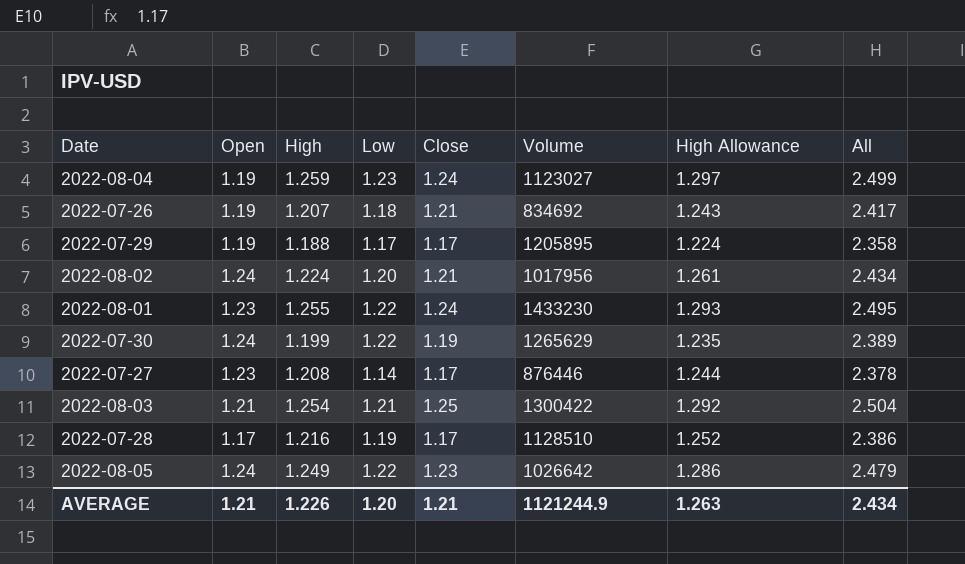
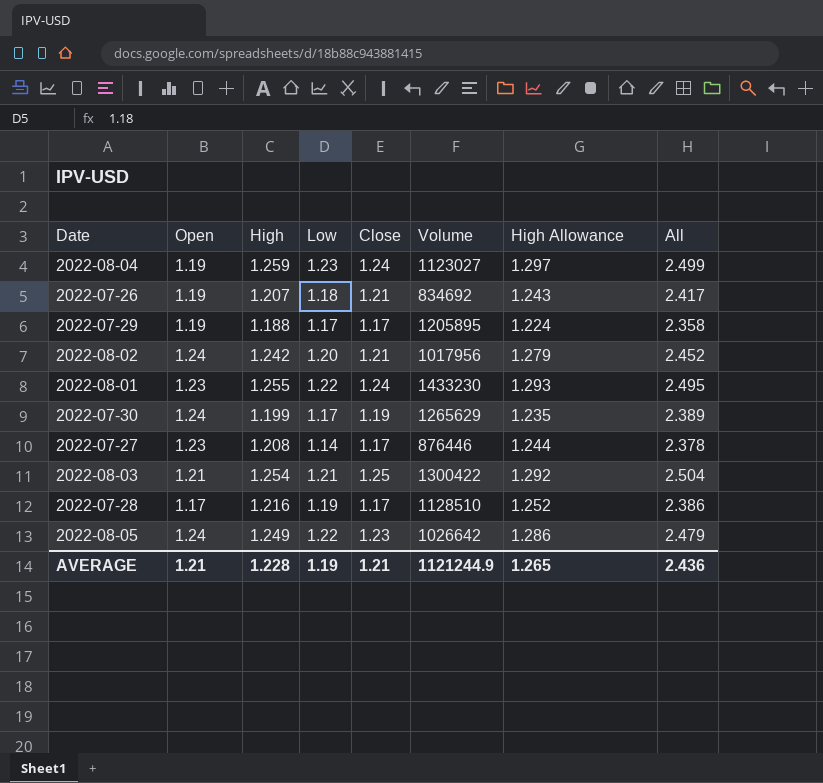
2022-08-02 | High: 1.224 -> 1.242
2022-08-02 | High Allowance: 1.261 -> 1.279
2022-08-02 | All: 2.434 -> 2.452
2022-07-30 | Low: 1.22 -> 1.17
AVERAGE | High: 1.226 -> 1.228
AVERAGE | Low: 1.20 -> 1.19
AVERAGE | High Allowance: 1.263 -> 1.265
AVERAGE | All: 2.434 -> 2.436

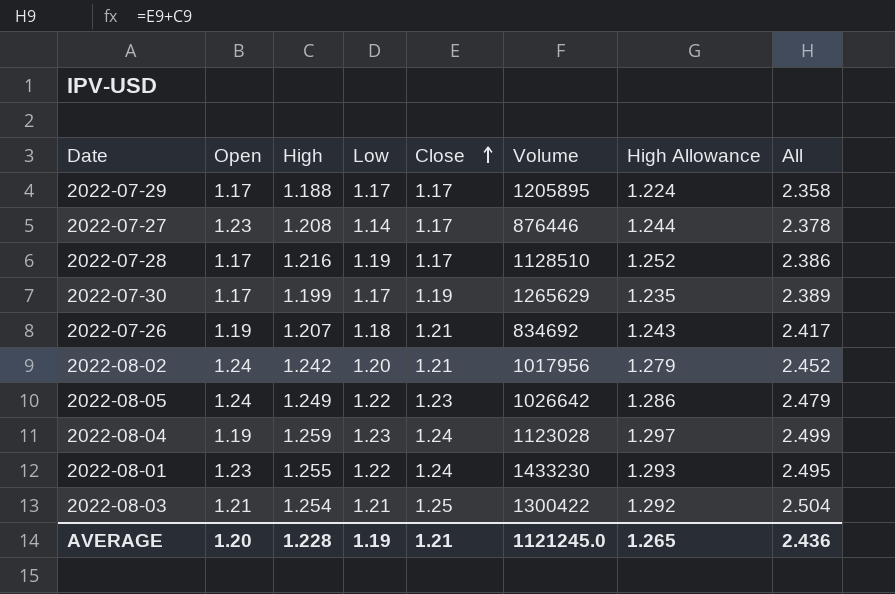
row order: none -> Close ascending
2022-07-29 | Open: 1.19 -> 1.17
2022-07-30 | Open: 1.24 -> 1.17
2022-08-04 | Volume: 1123027 -> 1123028
AVERAGE | Open: 1.21 -> 1.20
AVERAGE | Volume: 1121244.9 -> 1121245.0

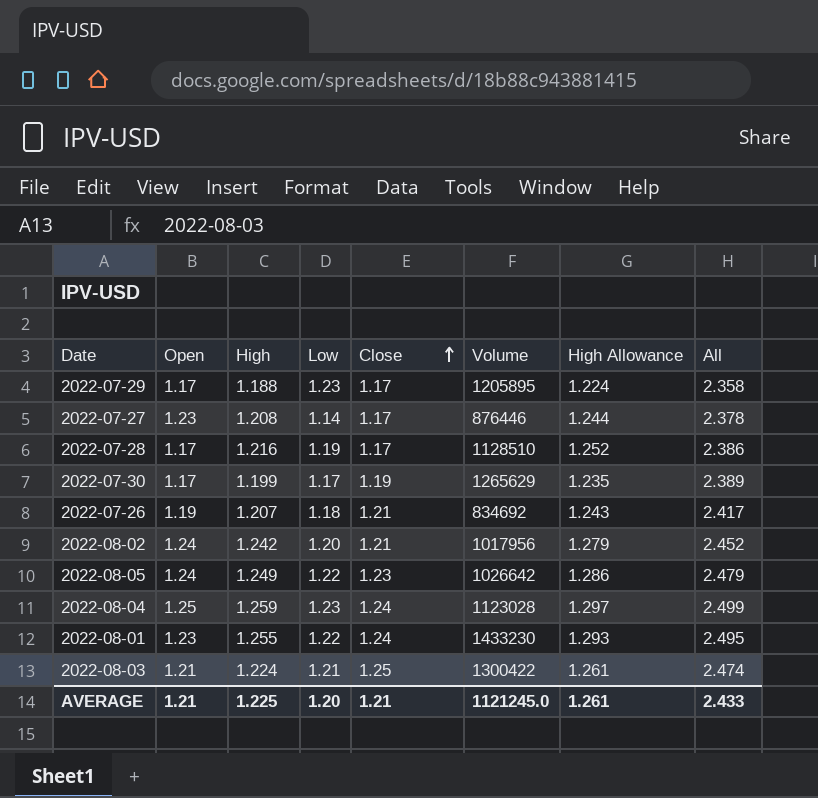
2022-07-29 | Low: 1.17 -> 1.23
2022-08-04 | Open: 1.19 -> 1.25
2022-08-03 | High: 1.254 -> 1.224
2022-08-03 | High Allowance: 1.292 -> 1.261
2022-08-03 | All: 2.504 -> 2.474
AVERAGE | Open: 1.20 -> 1.21
AVERAGE | High: 1.228 -> 1.225
AVERAGE | Low: 1.19 -> 1.20
AVERAGE | High Allowance: 1.265 -> 1.261
AVERAGE | All: 2.436 -> 2.433

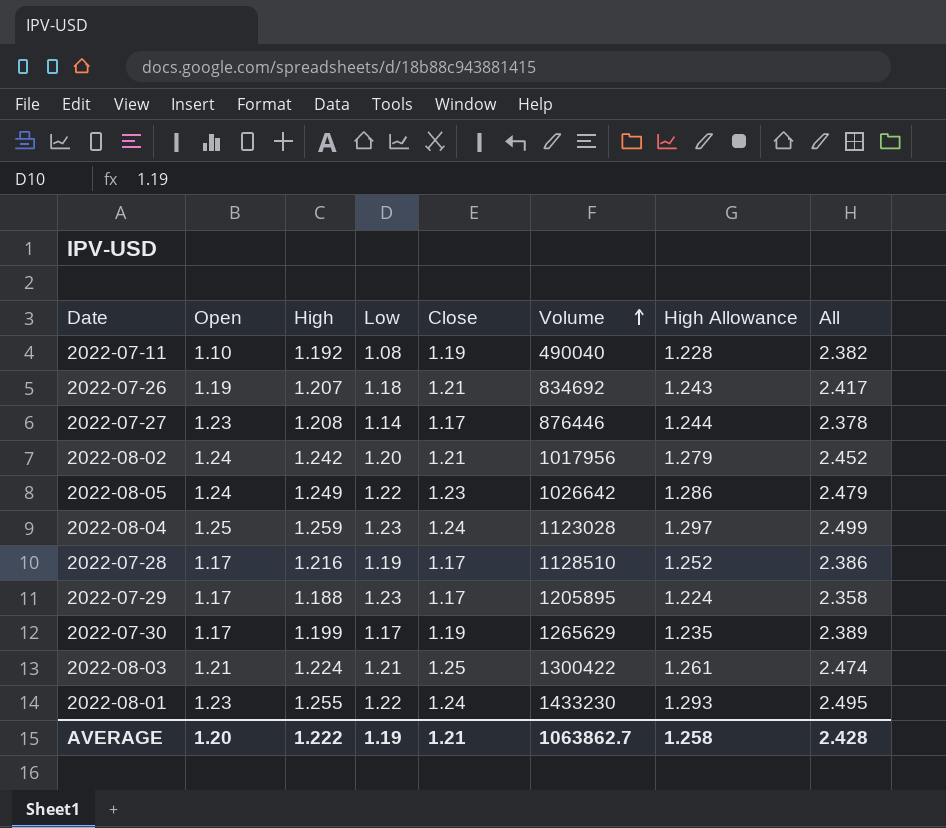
row order: Close ascending -> Volume ascending
row 2022-07-11: none -> 1.10 | 1.192 | 1.08 | 1.19 | 490040 | 1.228 | 2.382
AVERAGE | Open: 1.21 -> 1.20
AVERAGE | High: 1.225 -> 1.222
AVERAGE | Low: 1.20 -> 1.19
AVERAGE | Volume: 1121245.0 -> 1063862.7
AVERAGE | High Allowance: 1.261 -> 1.258
AVERAGE | All: 2.433 -> 2.428

